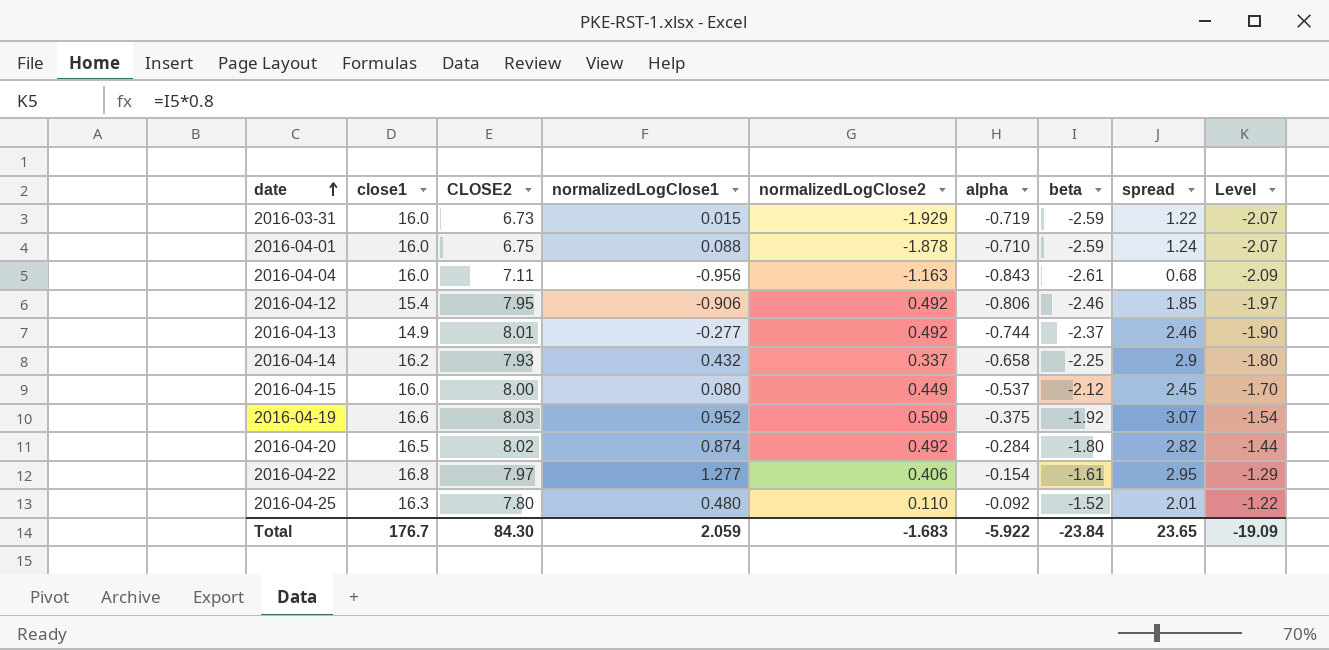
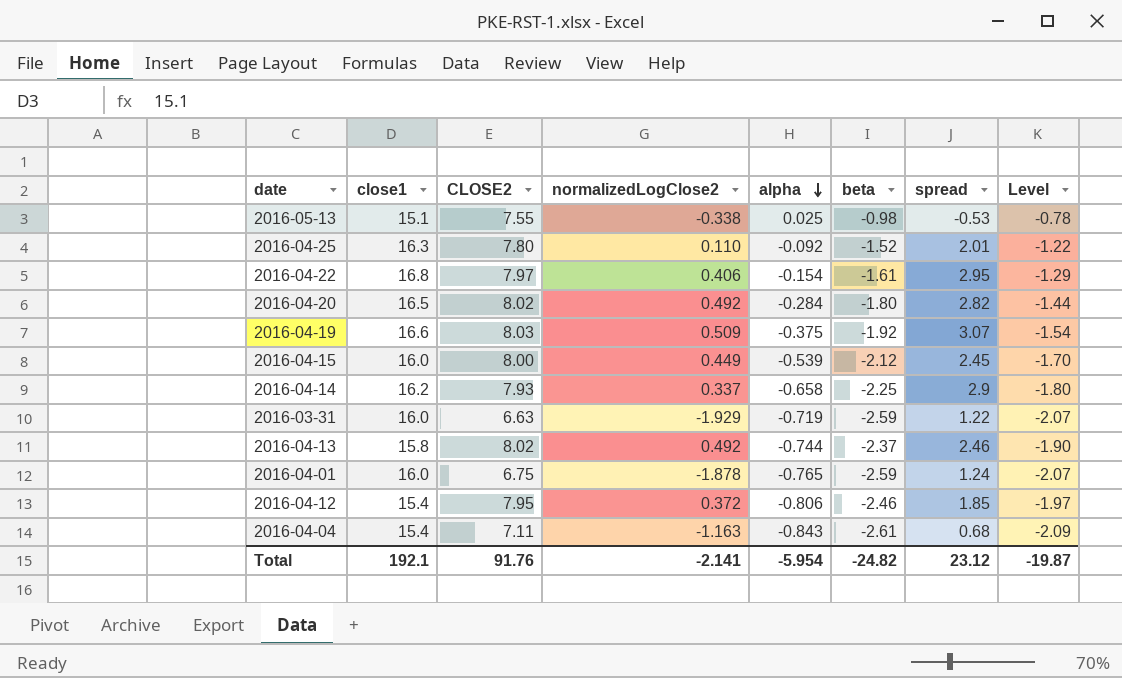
row order: date ascending -> alpha descending
column normalizedLogClose1 | position: 4 -> none
row 2016-05-13: none -> 15.1 | 7.55 | -0.338 | 0.025 | -0.98 | -0.53 | -0.78
2016-04-15 | alpha: -0.537 -> -0.539
2016-03-31 | CLOSE2: 6.73 -> 6.63
2016-04-13 | close1: 14.9 -> 15.8
2016-04-13 | CLOSE2: 8.01 -> 8.02
2016-04-01 | alpha: -0.710 -> -0.765
2016-04-12 | normalizedLogClose2: 0.492 -> 0.372
2016-04-04 | close1: 16.0 -> 15.4
Total | close1: 176.7 -> 192.1
Total | CLOSE2: 84.30 -> 91.76
Total | normalizedLogClose2: -1.683 -> -2.141
Total | alpha: -5.922 -> -5.954
Total | beta: -23.84 -> -24.82
Total | spread: 23.65 -> 23.12
Total | Level: -19.09 -> -19.87

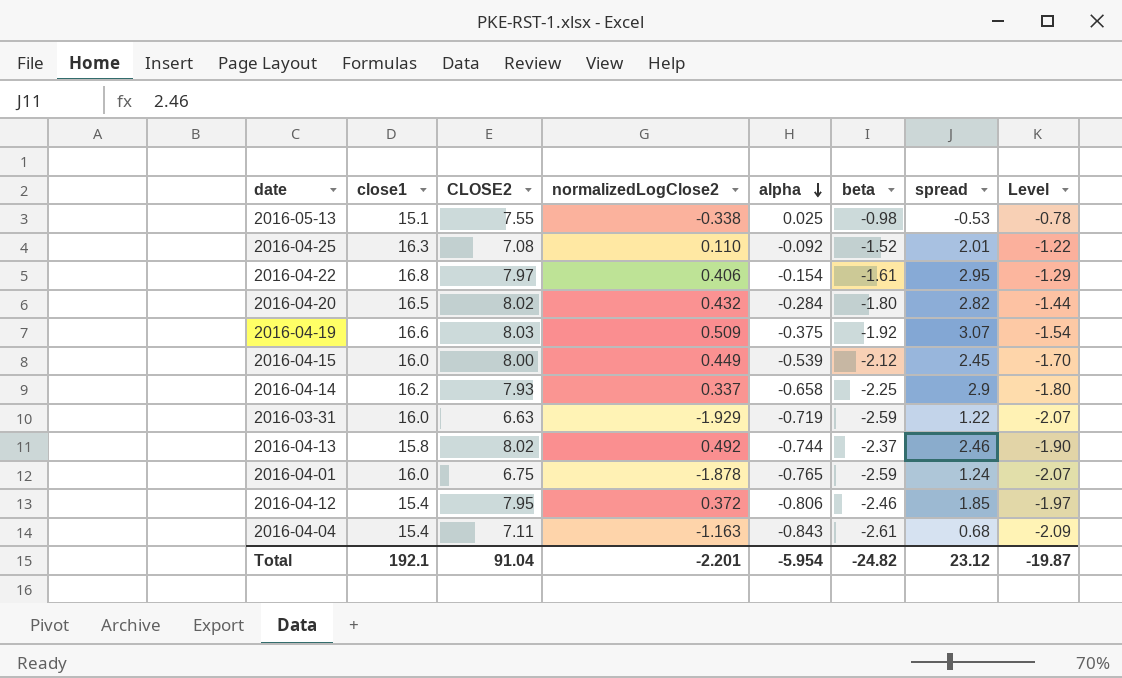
2016-04-25 | CLOSE2: 7.80 -> 7.08
2016-04-20 | normalizedLogClose2: 0.492 -> 0.432
Total | CLOSE2: 91.76 -> 91.04
Total | normalizedLogClose2: -2.141 -> -2.201

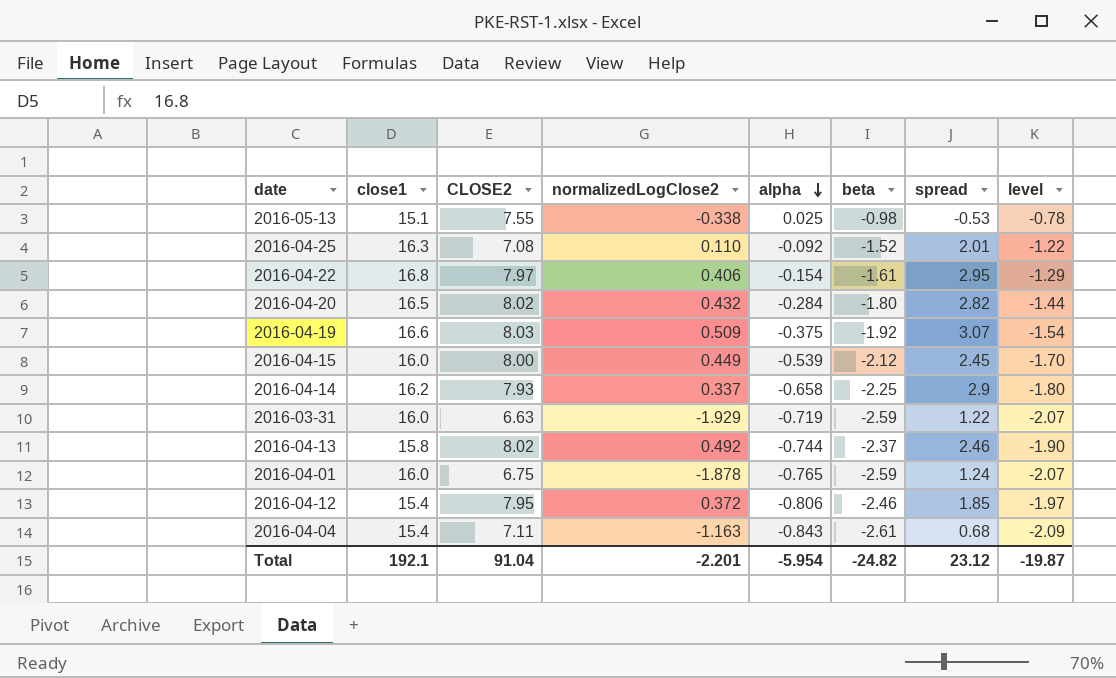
column name: Level -> level

